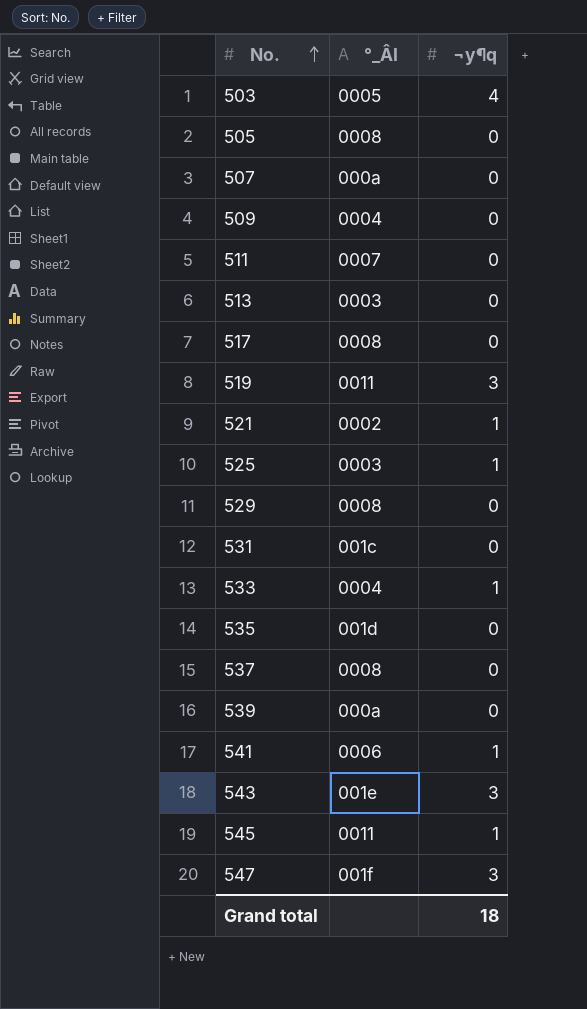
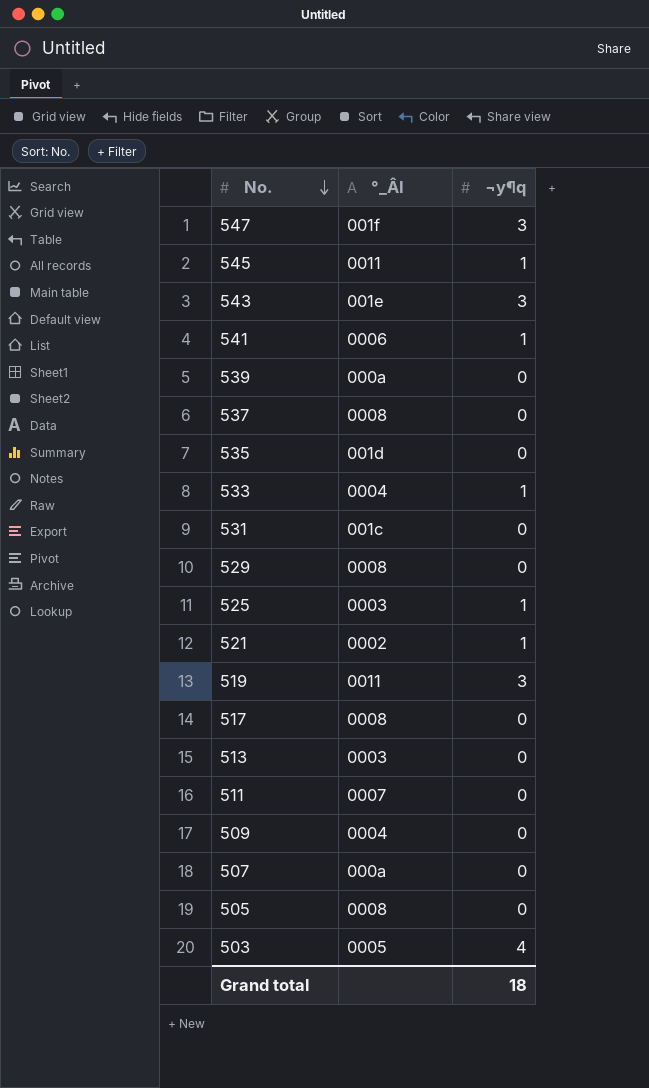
row order: No. ascending -> No. descending

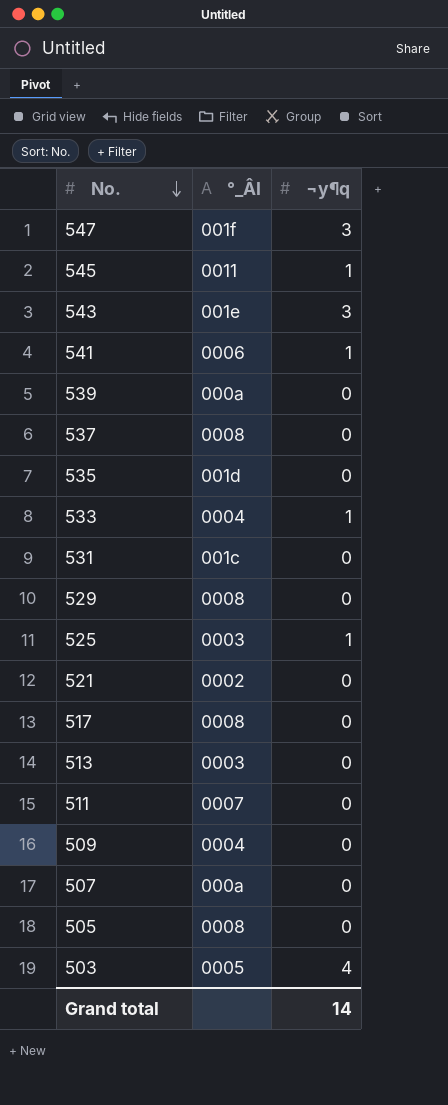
row 519: 0011 | 3 -> none
521 | ¬y¶q: 1 -> 0
Grand total | ¬y¶q: 18 -> 14

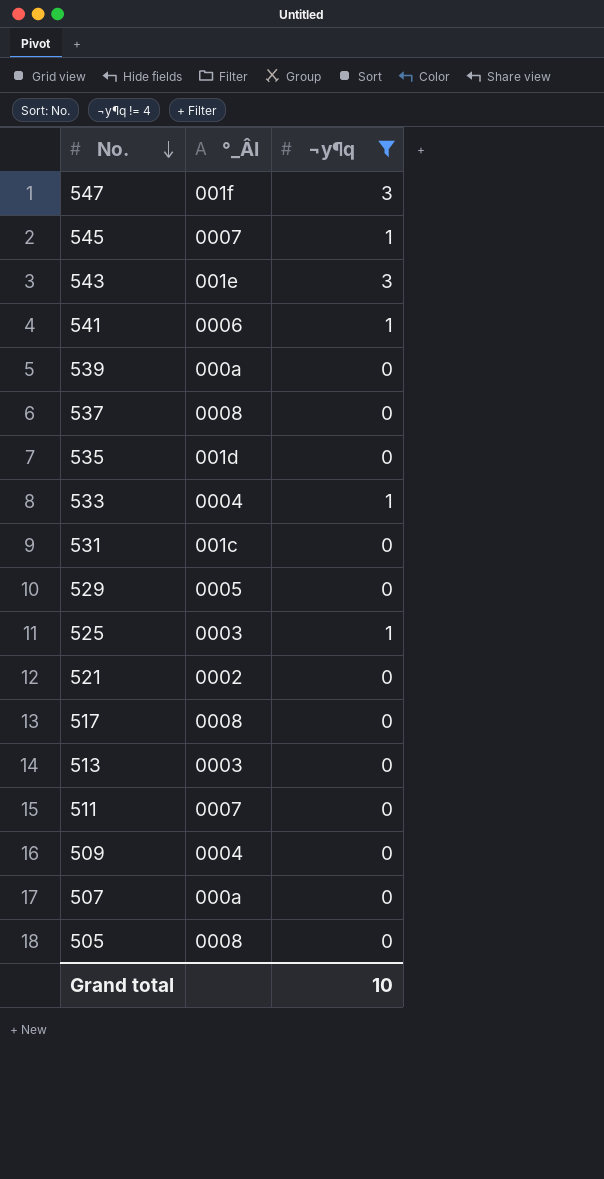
filter: none -> ¬y¶q != 4
545 | °_ÂI: 0011 -> 0007
529 | °_ÂI: 0008 -> 0005
Grand total | ¬y¶q: 14 -> 10

